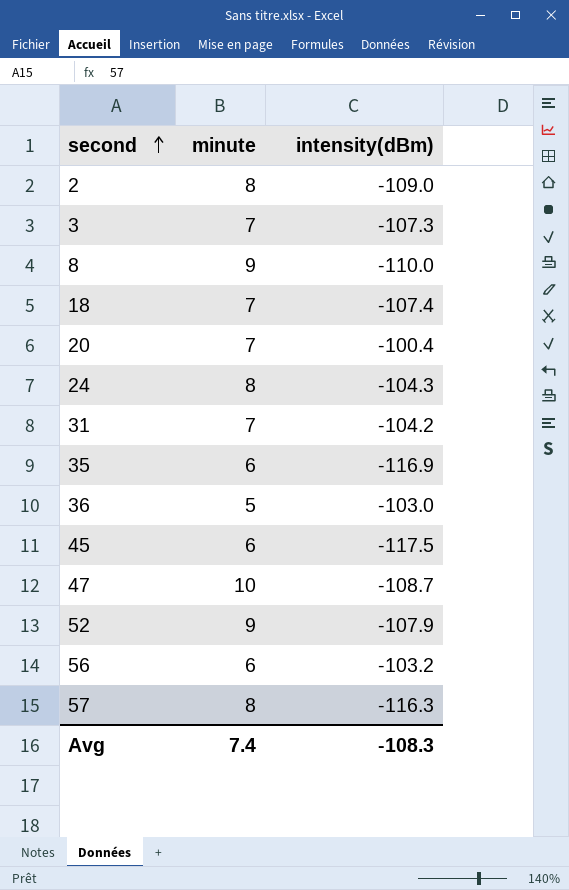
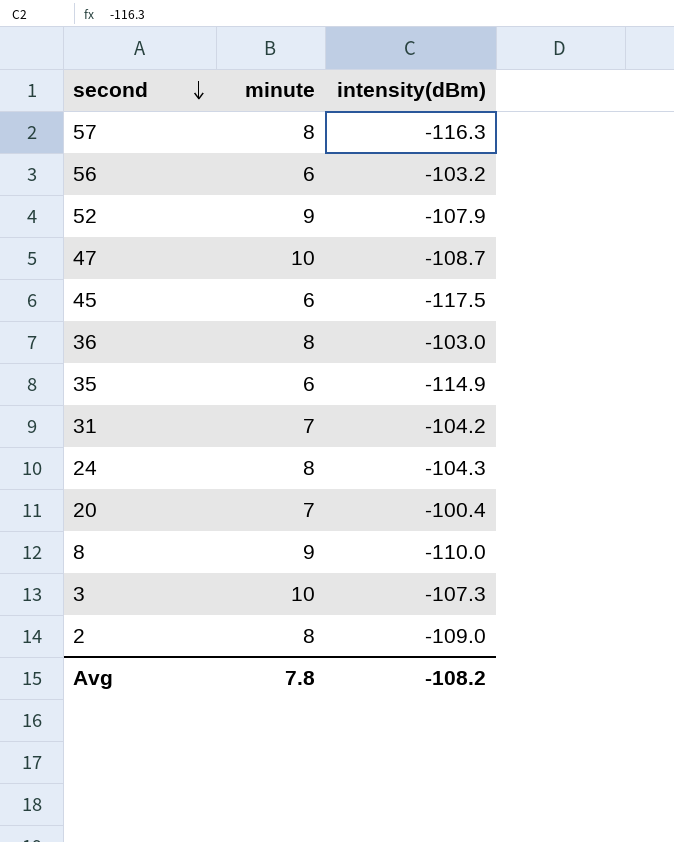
row order: second ascending -> second descending
row 18: 7 | -107.4 -> none
36 | minute: 5 -> 8
35 | intensity(dBm): -116.9 -> -114.9
3 | minute: 7 -> 10
Avg | minute: 7.4 -> 7.8
Avg | intensity(dBm): -108.3 -> -108.2

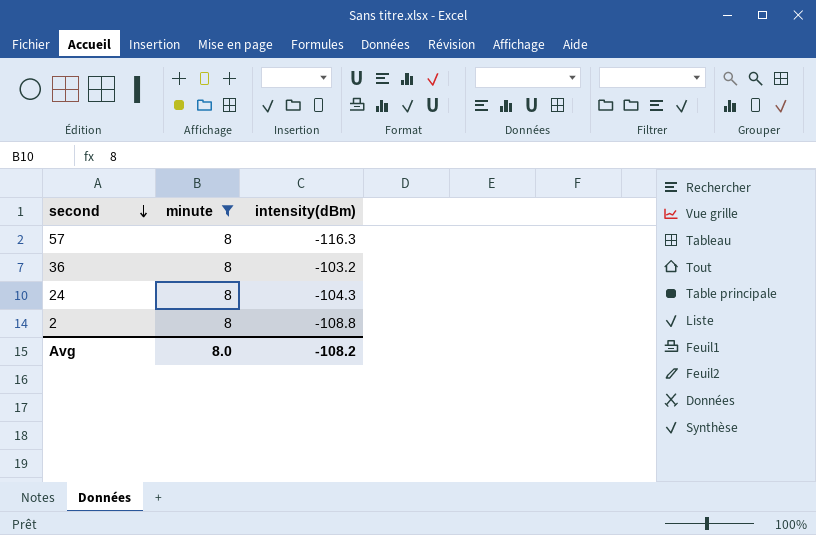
filter: none -> minute = 8
36 | intensity(dBm): -103.0 -> -103.2
2 | intensity(dBm): -109.0 -> -108.8
Avg | minute: 7.8 -> 8.0

